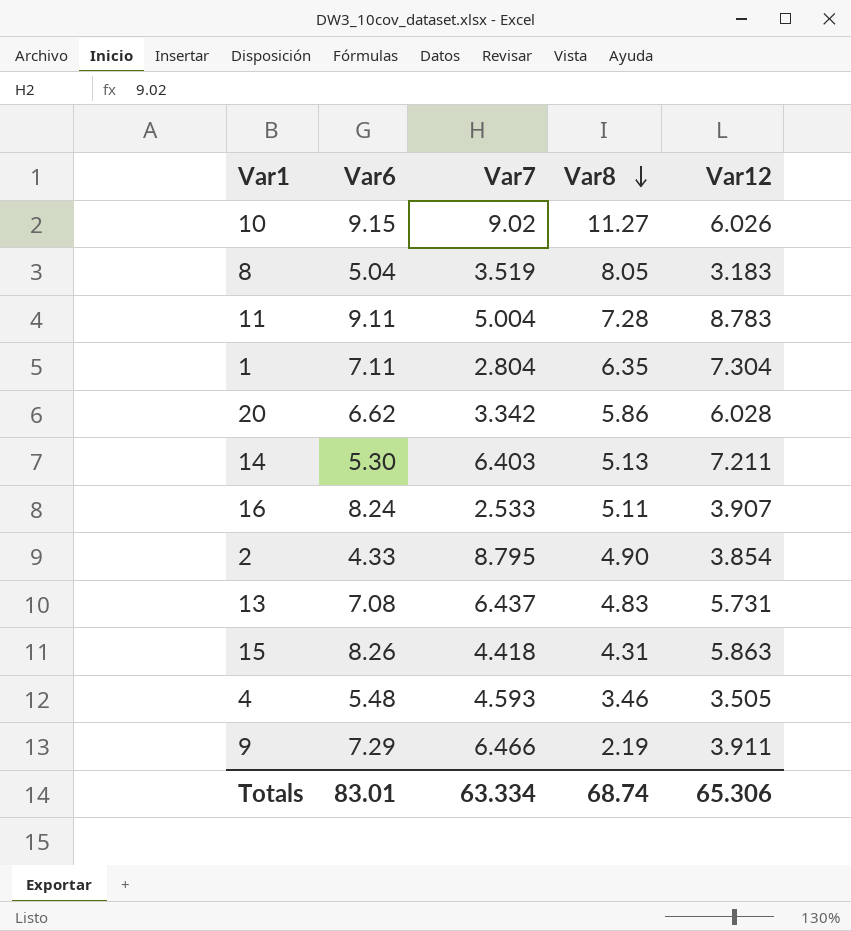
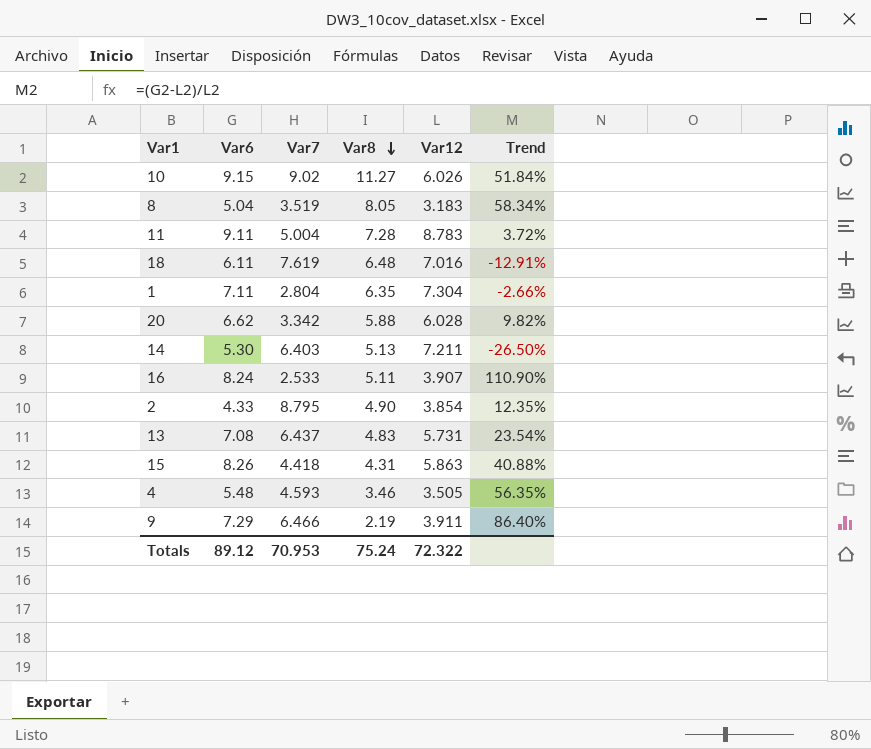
column Trend | formula: none -> ([Var6] - [Var12]) / [Var12]
row 18: none -> 6.11 | 7.619 | 6.48 | 7.016 | -12.91%
20 | Var8: 5.86 -> 5.88
Totals | Var6: 83.01 -> 89.12
Totals | Var7: 63.334 -> 70.953
Totals | Var8: 68.74 -> 75.24
Totals | Var12: 65.306 -> 72.322

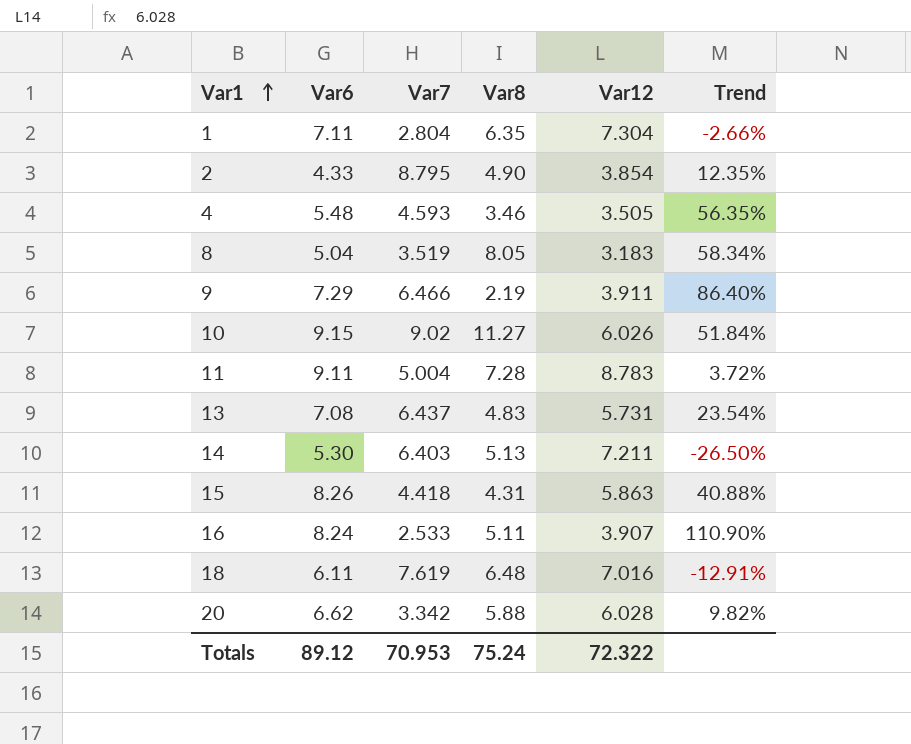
row order: Var8 descending -> Var1 ascending

